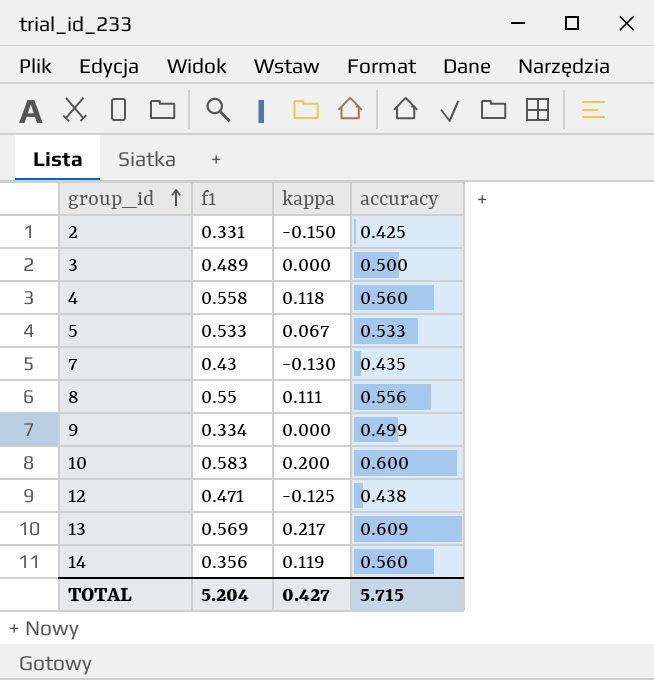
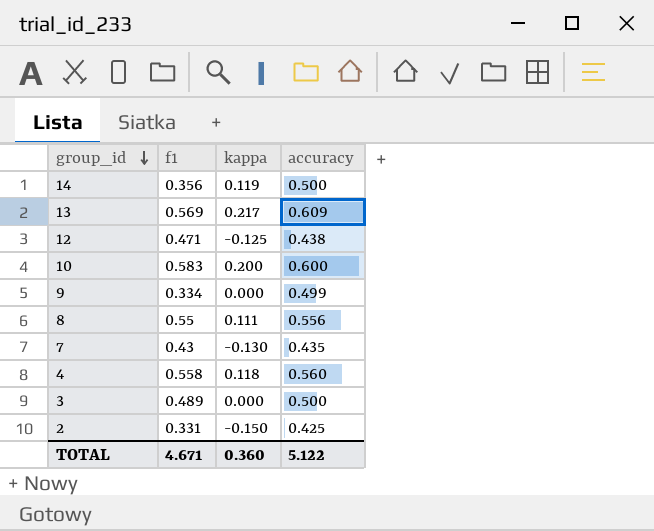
row order: group_id ascending -> group_id descending
row 5: 0.533 | 0.067 | 0.533 -> none
14 | accuracy: 0.560 -> 0.500
TOTAL | f1: 5.204 -> 4.671
TOTAL | kappa: 0.427 -> 0.360
TOTAL | accuracy: 5.715 -> 5.122

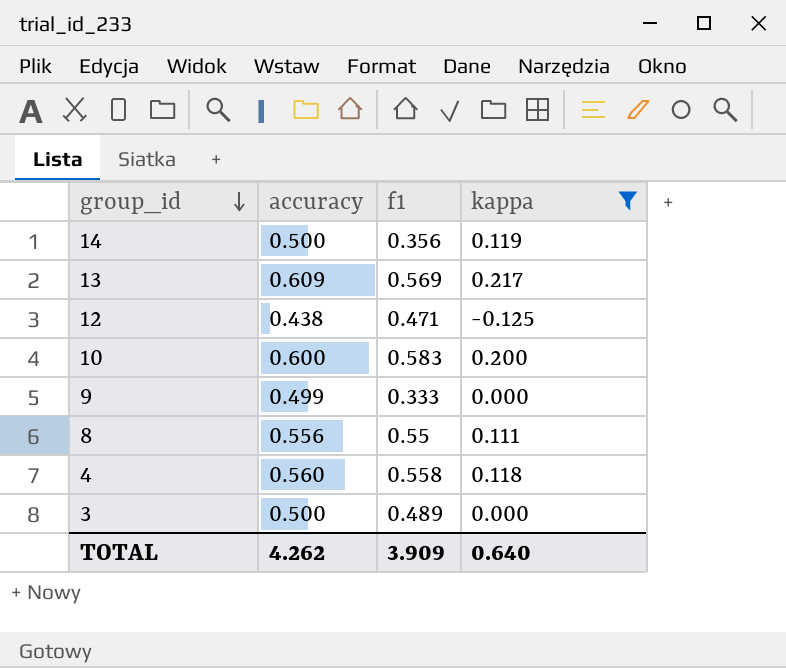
filter: none -> kappa >= -0.125
column accuracy | position: 4 -> 2
9 | f1: 0.334 -> 0.333
TOTAL | accuracy: 5.122 -> 4.262
TOTAL | f1: 4.671 -> 3.909
TOTAL | kappa: 0.360 -> 0.640

